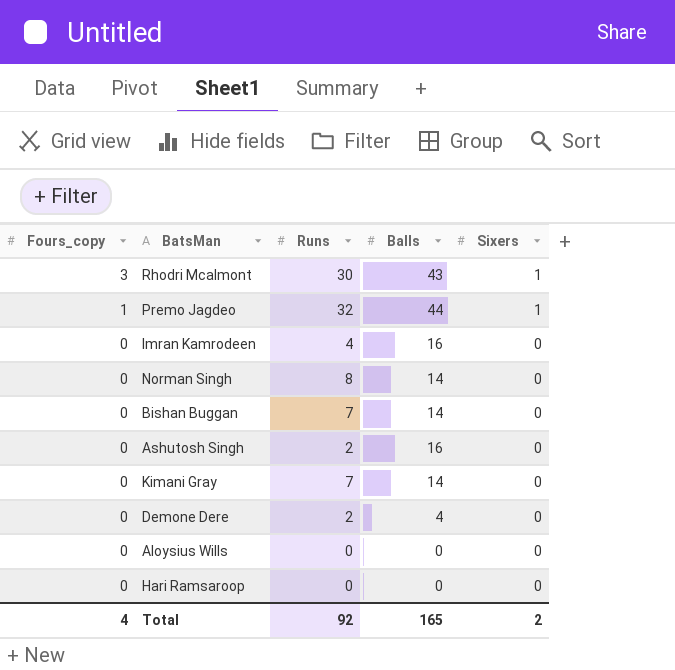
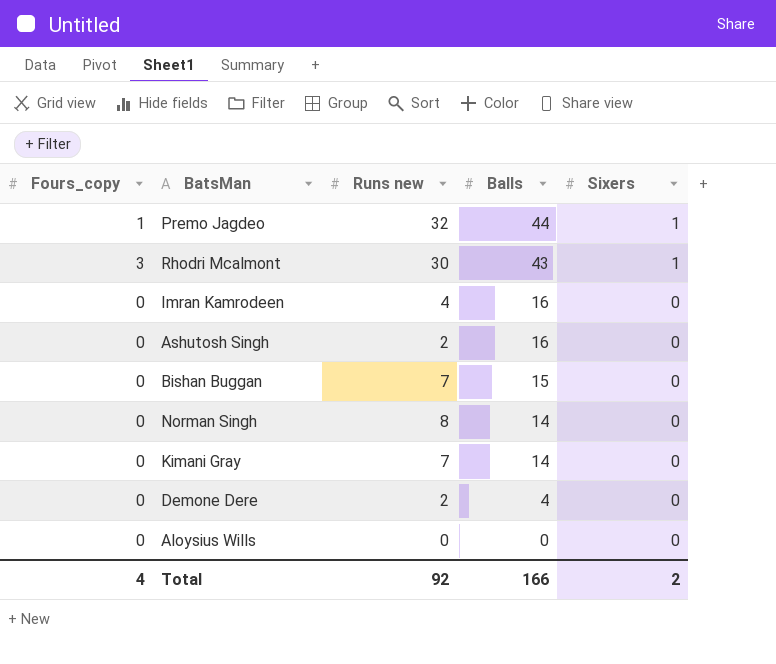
row order: Fours_copy descending -> Balls descending
column name: Runs -> Runs new
row Hari Ramsaroop: 0 | 0 | 0 | 0 -> none
Bishan Buggan | Balls: 14 -> 15
Total | Balls: 165 -> 166

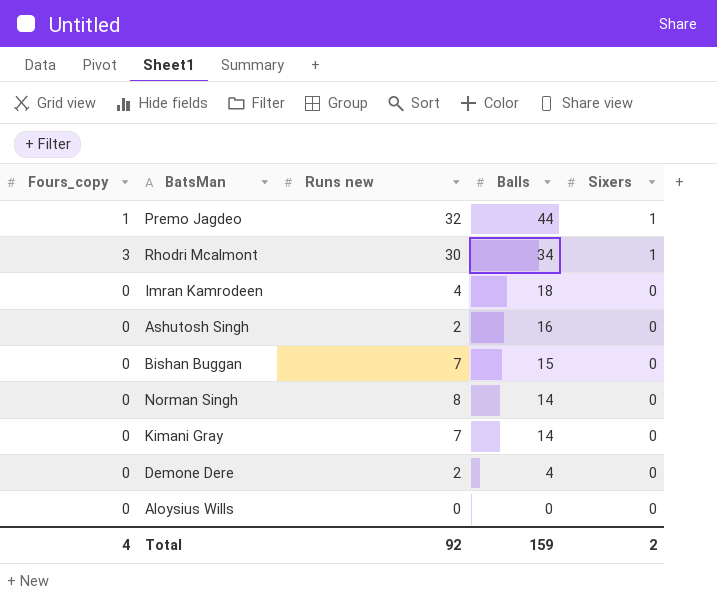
Rhodri Mcalmont | Balls: 43 -> 34
Imran Kamrodeen | Balls: 16 -> 18
Total | Balls: 166 -> 159

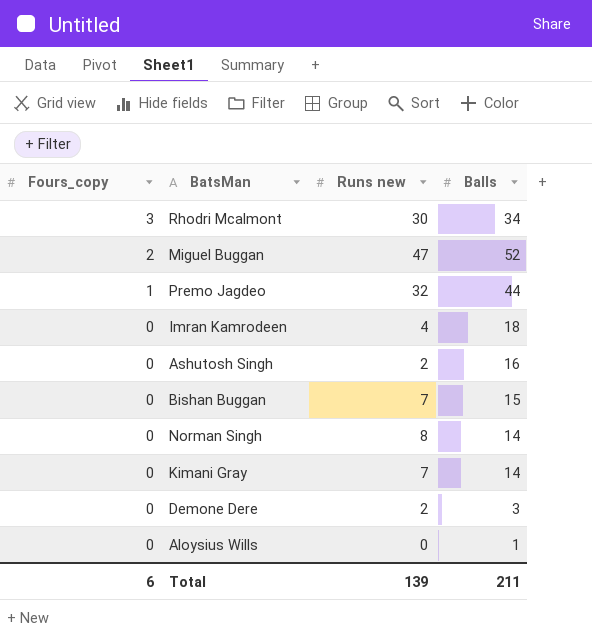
row order: Balls descending -> Fours_copy descending
column Sixers | position: 5 -> none
row Miguel Buggan: none -> 2 | 47 | 52
Demone Dere | Balls: 4 -> 3
Aloysius Wills | Balls: 0 -> 1
Total | Fours_copy: 4 -> 6
Total | Runs new: 92 -> 139
Total | Balls: 159 -> 211

